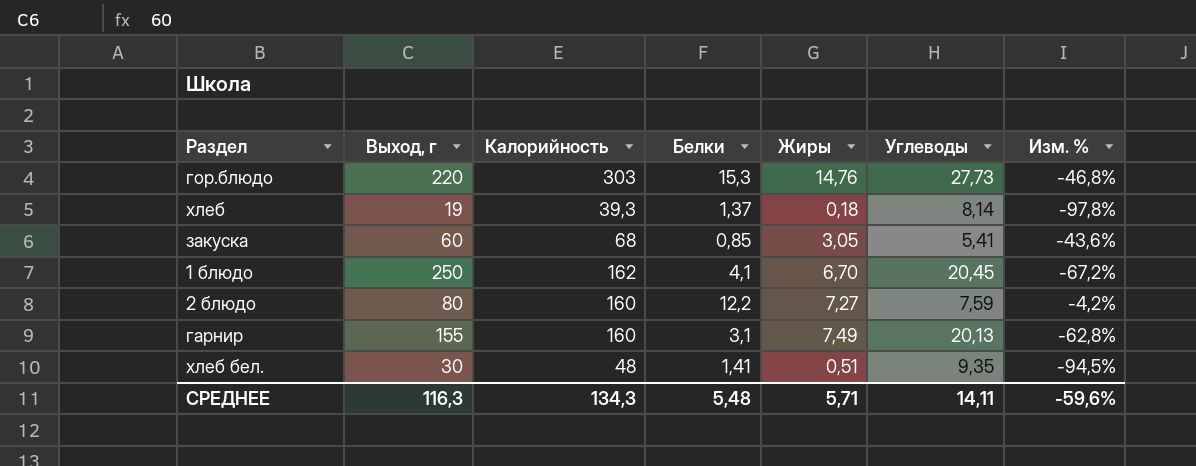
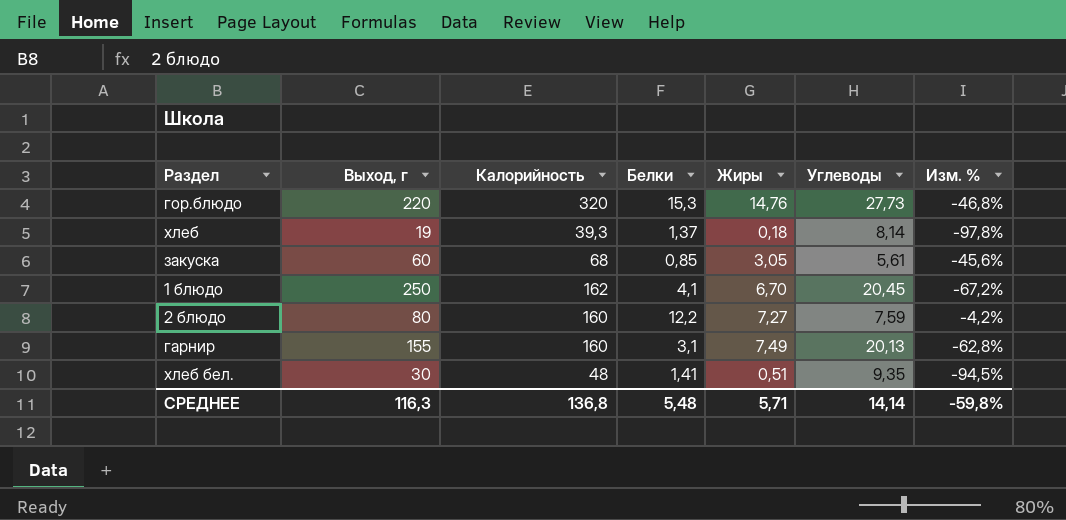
гор.блюдо | Калорийность: 303 -> 320
закуска | Углеводы: 5,41 -> 5,61
закуска | Изм. %: -43,6% -> -45,6%
СРЕДНЕЕ | Калорийность: 134,3 -> 136,8
СРЕДНЕЕ | Углеводы: 14,11 -> 14,14
СРЕДНЕЕ | Изм. %: -59,6% -> -59,8%

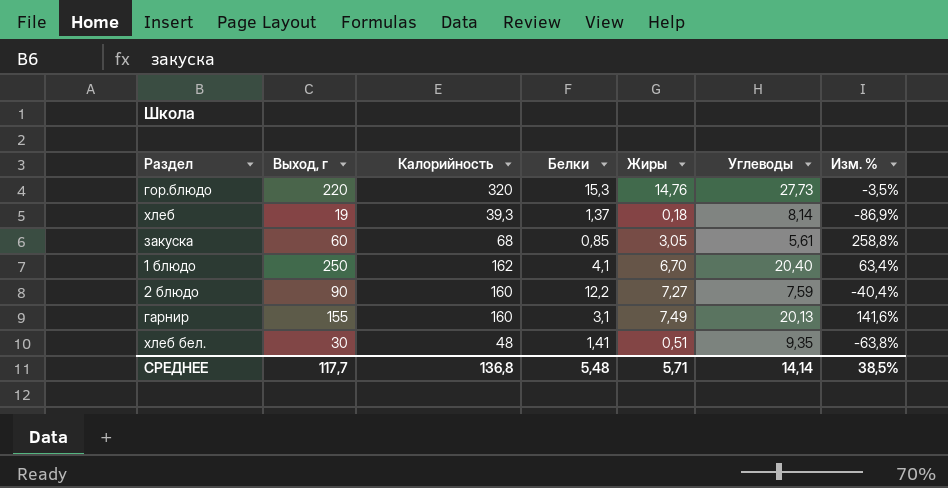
column Изм. % | formula: ([Жиры] - [Углеводы]) / [Углеводы] -> ([Жиры] - [Белки]) / [Белки]
1 блюдо | Углеводы: 20,45 -> 20,40
2 блюдо | Выход, г: 80 -> 90
СРЕДНЕЕ | Выход, г: 116,3 -> 117,7
СРЕДНЕЕ | Изм. %: -59,8% -> 38,5%

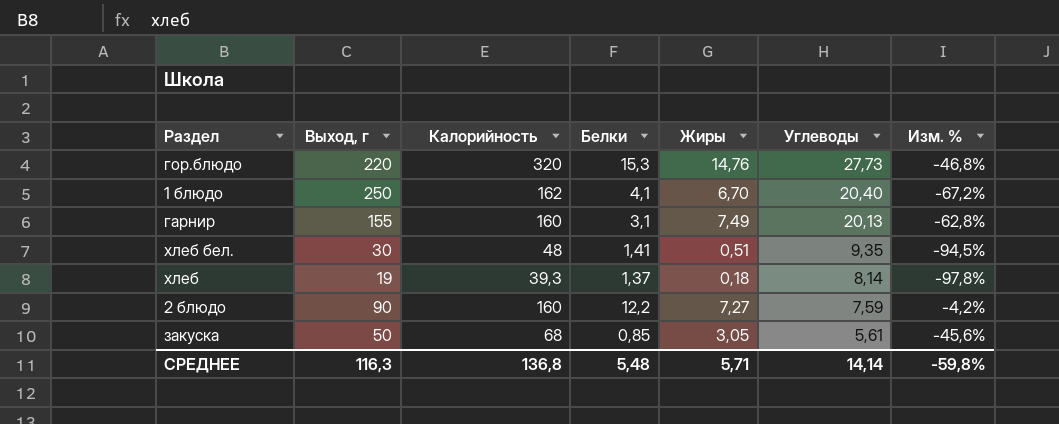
row order: none -> Углеводы descending
column Изм. % | formula: ([Жиры] - [Белки]) / [Белки] -> ([Жиры] - [Углеводы]) / [Углеводы]
закуска | Выход, г: 60 -> 50
СРЕДНЕЕ | Выход, г: 117,7 -> 116,3
СРЕДНЕЕ | Изм. %: 38,5% -> -59,8%

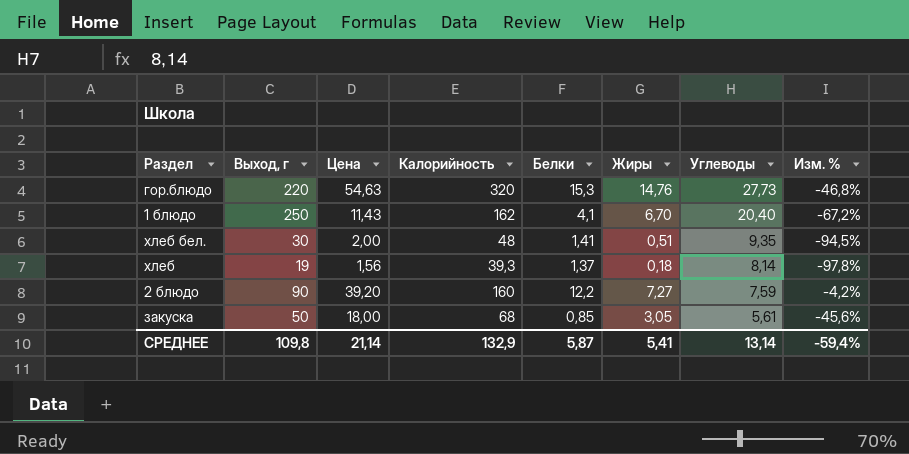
column Цена | position: none -> 3
row гарнир: 155 | 160 | 3,1 | 7,49 | 20,13 | -62,8% -> none
СРЕДНЕЕ | Выход, г: 116,3 -> 109,8
СРЕДНЕЕ | Калорийность: 136,8 -> 132,9
СРЕДНЕЕ | Белки: 5,48 -> 5,87
СРЕДНЕЕ | Жиры: 5,71 -> 5,41
СРЕДНЕЕ | Углеводы: 14,14 -> 13,14
СРЕДНЕЕ | Изм. %: -59,8% -> -59,4%

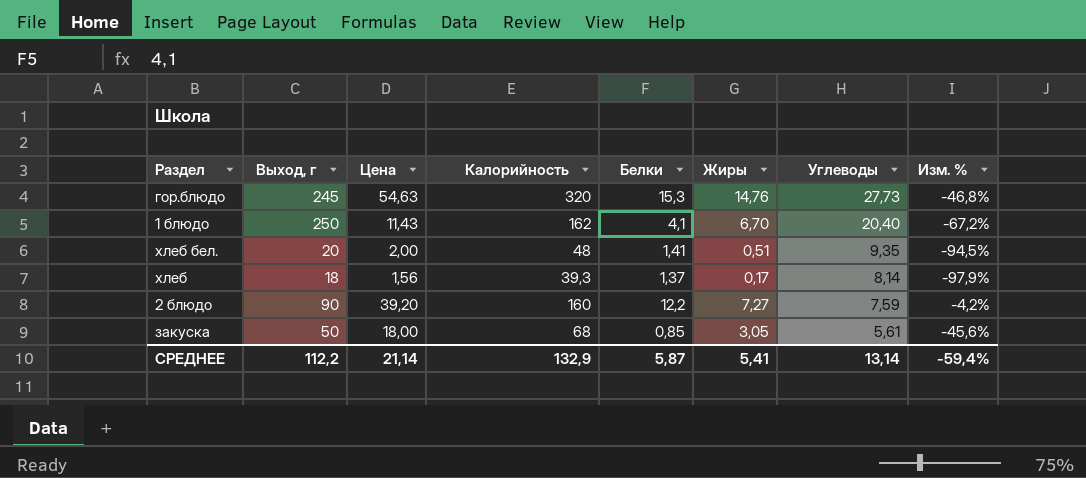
гор.блюдо | Выход, г: 220 -> 245
хлеб бел. | Выход, г: 30 -> 20
хлеб | Выход, г: 19 -> 18
хлеб | Жиры: 0,18 -> 0,17
хлеб | Изм. %: -97,8% -> -97,9%
СРЕДНЕЕ | Выход, г: 109,8 -> 112,2

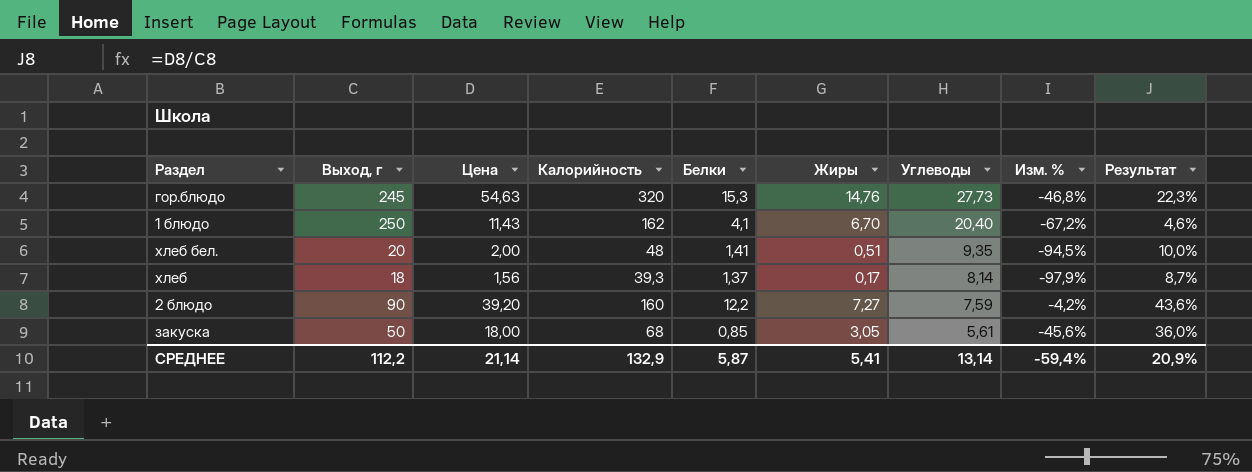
column Результат | formula: none -> [Цена] / [Выход, г]

